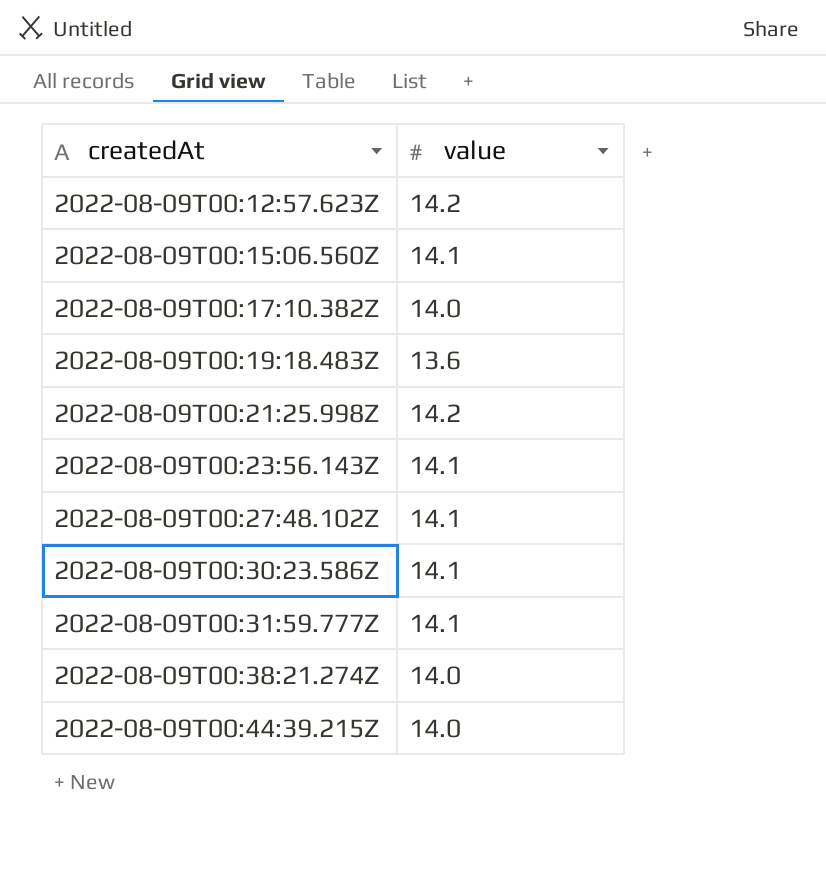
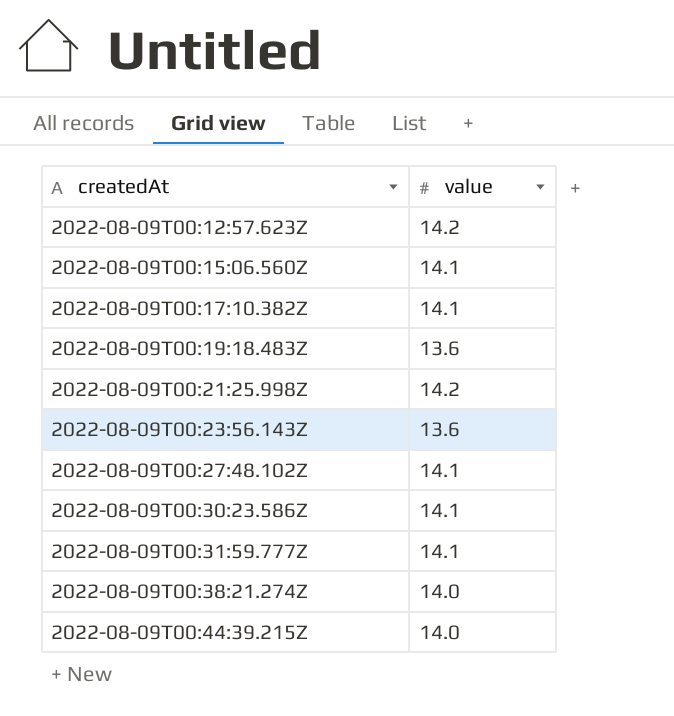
2022-08-09T00:17:10.382Z | value: 14.0 -> 14.1
2022-08-09T00:23:56.143Z | value: 14.1 -> 13.6

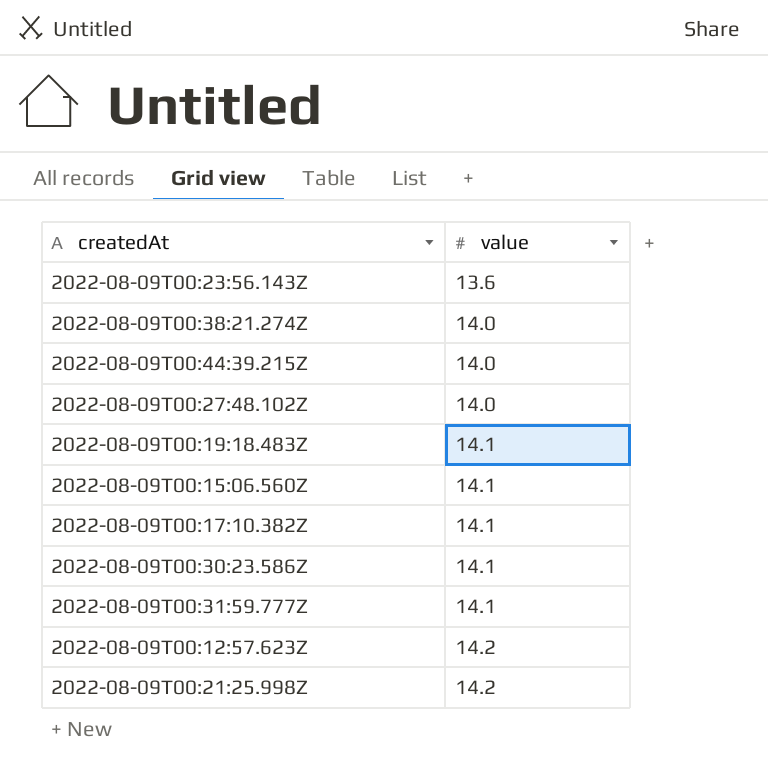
row order: createdAt ascending -> value ascending
2022-08-09T00:27:48.102Z | value: 14.1 -> 14.0
2022-08-09T00:19:18.483Z | value: 13.6 -> 14.1

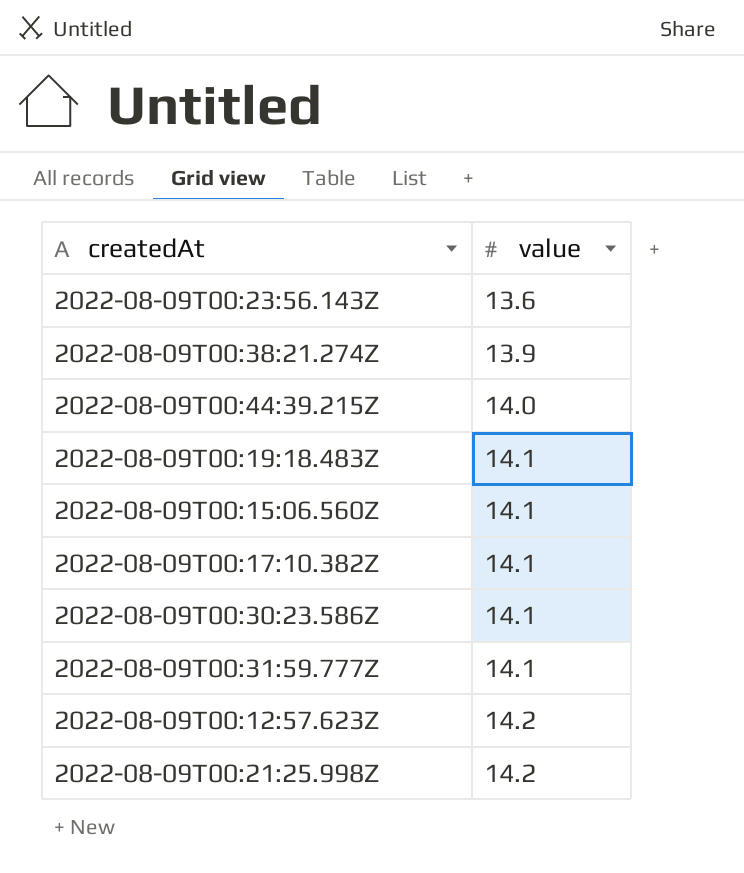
row 2022-08-09T00:27:48.102Z: 14.0 -> none
2022-08-09T00:38:21.274Z | value: 14.0 -> 13.9

